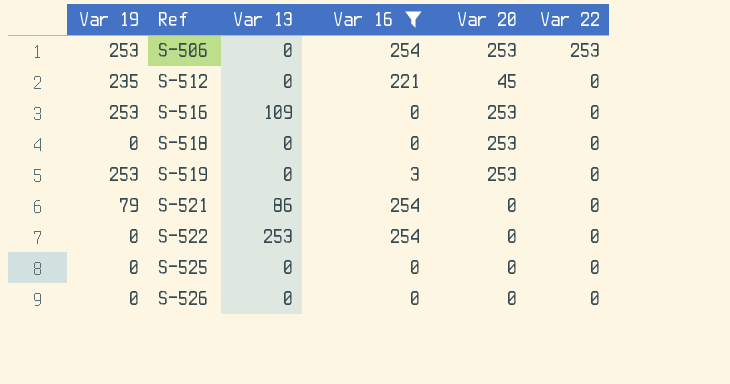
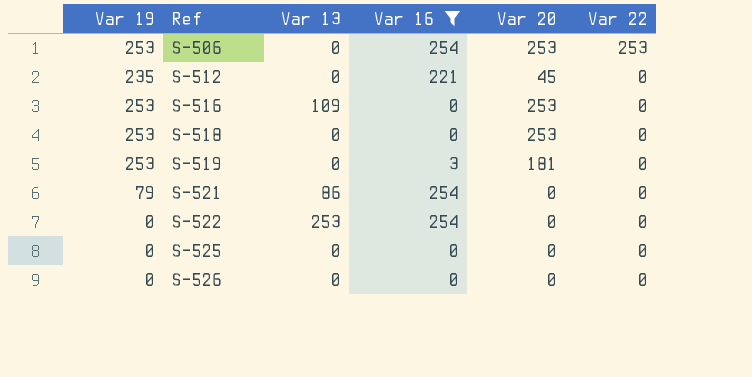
S-518 | Var 19: 0 -> 253
S-519 | Var 20: 253 -> 181

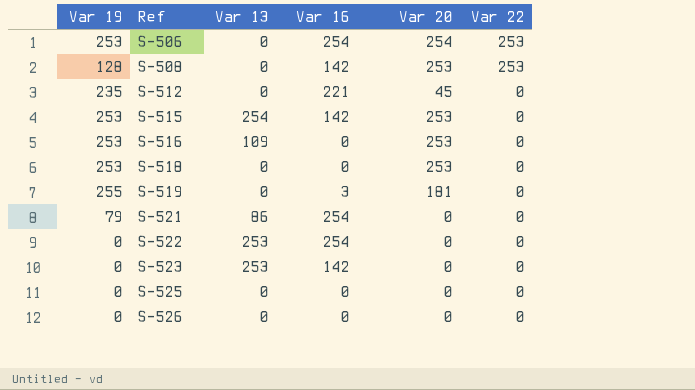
filter: Var 16 != 142 -> none
S-506 | Var 20: 253 -> 254
S-519 | Var 19: 253 -> 255

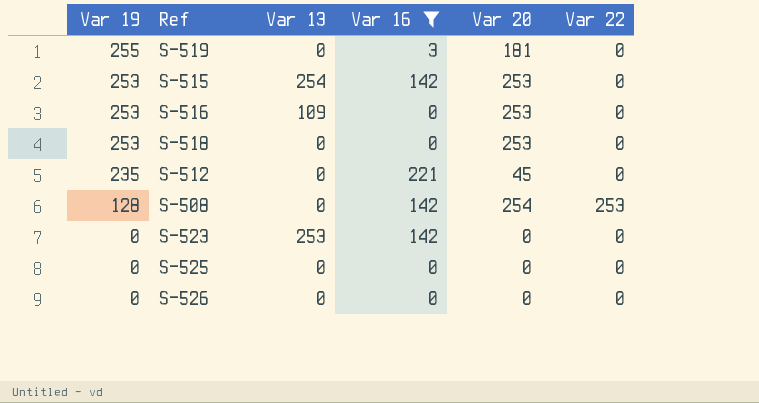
filter: none -> Var 16 != 254
row order: Ref ascending -> Var 19 descending
S-508 | Var 20: 253 -> 254

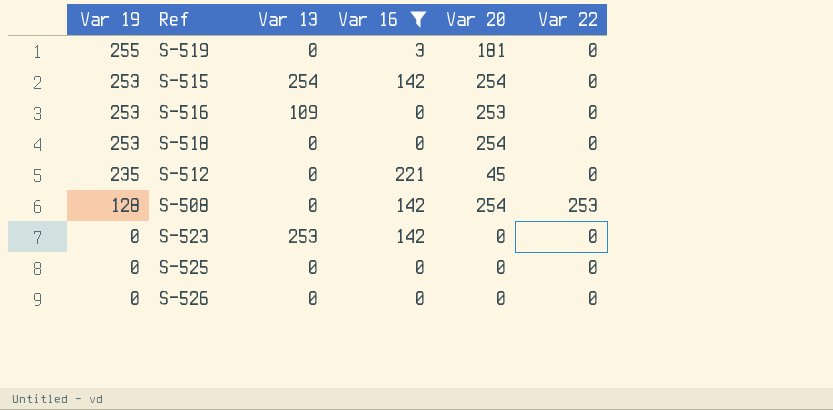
S-515 | Var 20: 253 -> 254
S-518 | Var 20: 253 -> 254

